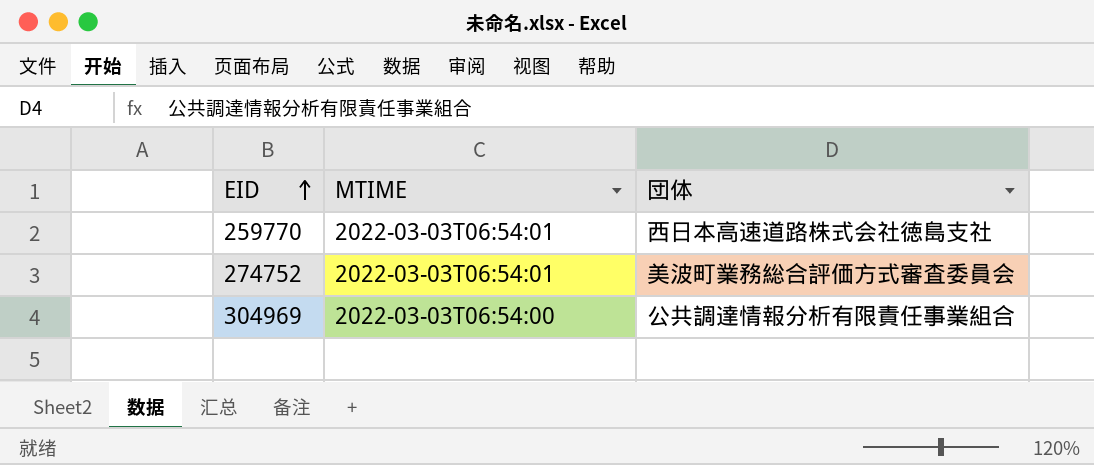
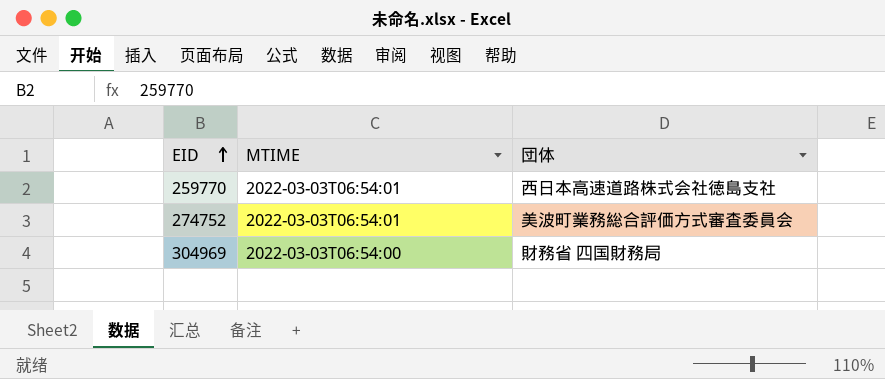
304969 | 団体: 公共調達情報分析有限責任事業組合 -> 財務省 四国財務局

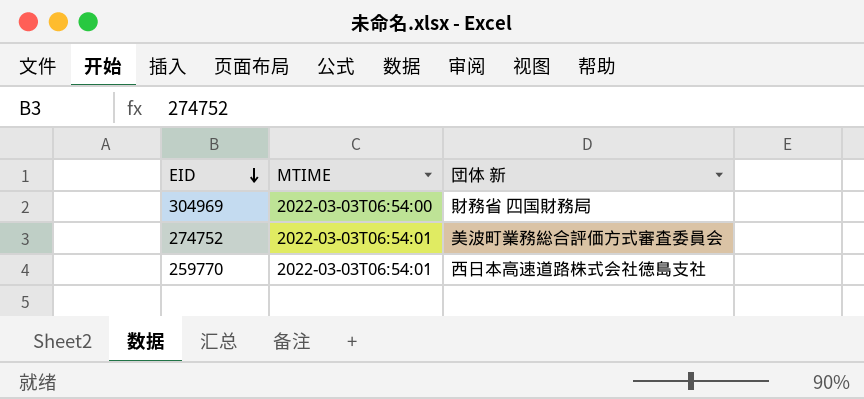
row order: EID ascending -> EID descending
column name: 団体 -> 団体 新

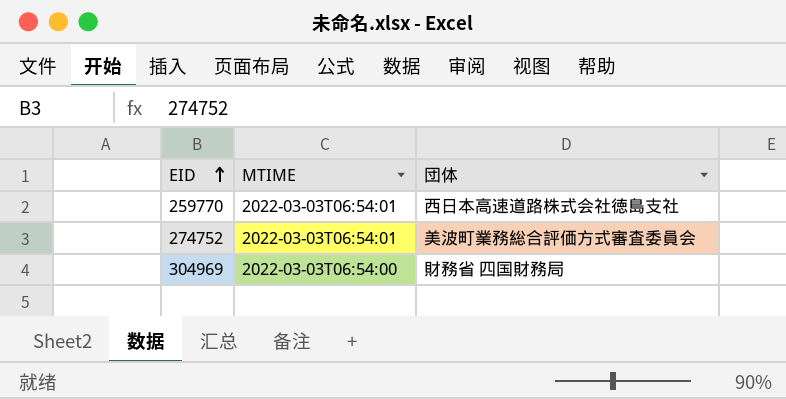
row order: EID descending -> EID ascending
column name: 団体 新 -> 団体

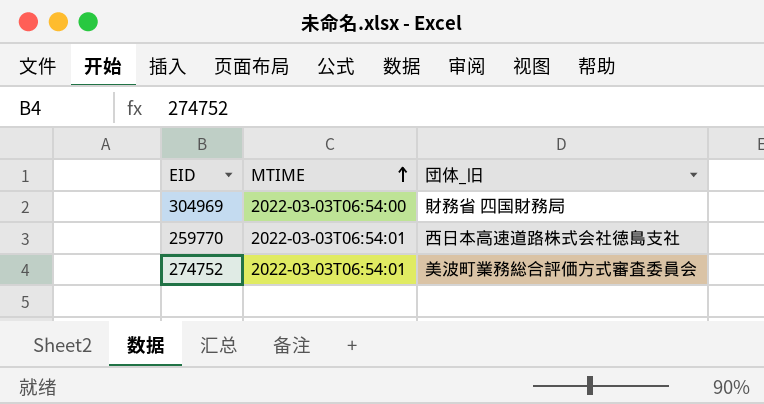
row order: EID ascending -> MTIME ascending
column name: 団体 -> 団体_旧

